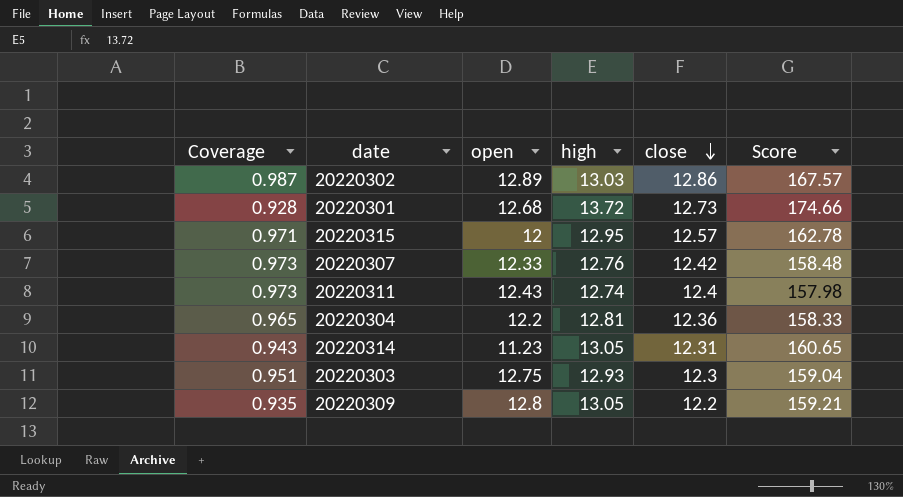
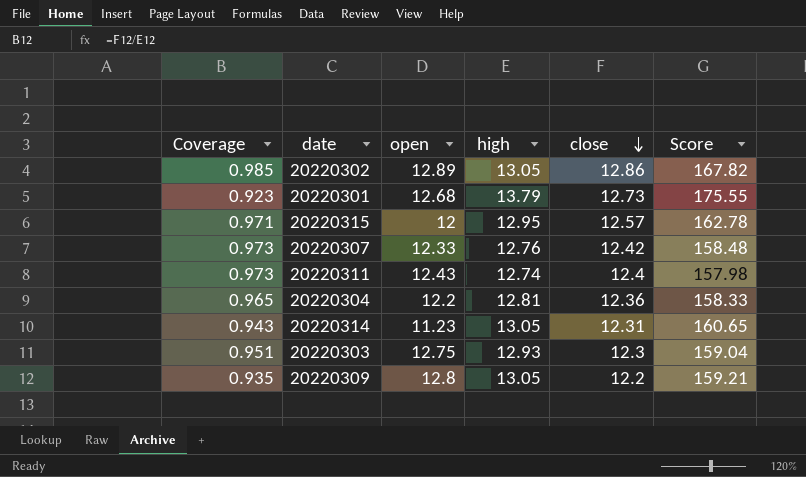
20220302 | Coverage: 0.987 -> 0.985
20220302 | high: 13.03 -> 13.05
20220302 | Score: 167.57 -> 167.82
20220301 | Coverage: 0.928 -> 0.923
20220301 | high: 13.72 -> 13.79
20220301 | Score: 174.66 -> 175.55

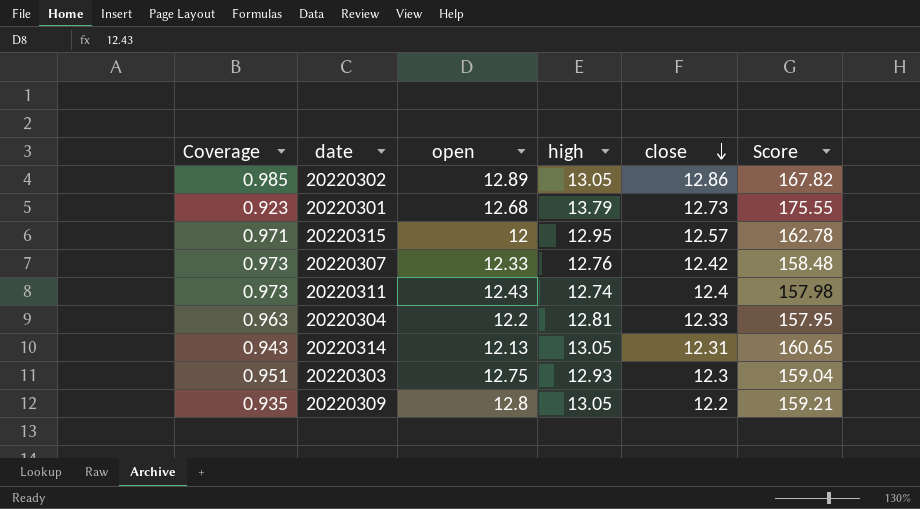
20220304 | Coverage: 0.965 -> 0.963
20220304 | close: 12.36 -> 12.33
20220304 | Score: 158.33 -> 157.95
20220314 | open: 11.23 -> 12.13

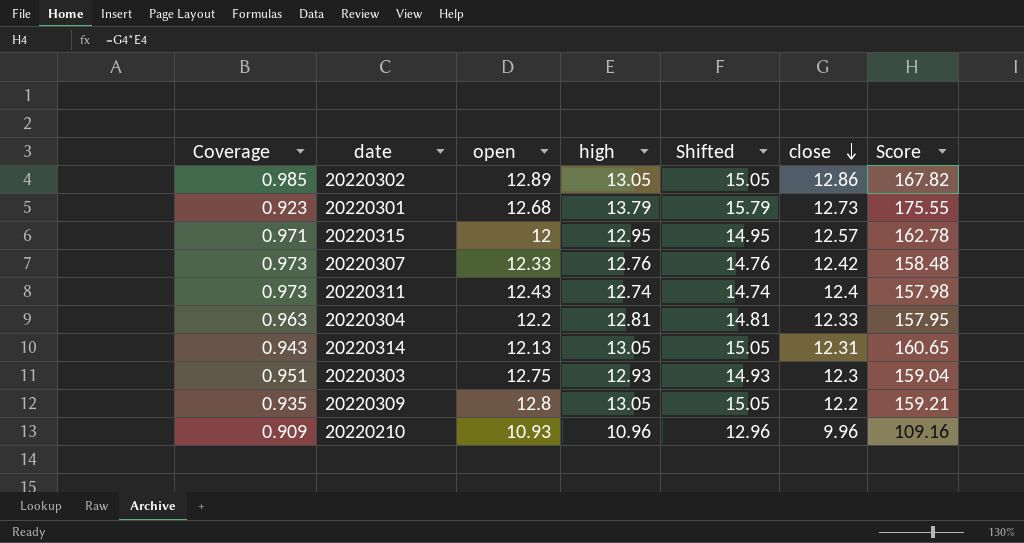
column Shifted | formula: none -> [high] + 2
row 20220210: none -> 0.909 | 10.93 | 10.96 | 12.96 | 9.96 | 109.16

